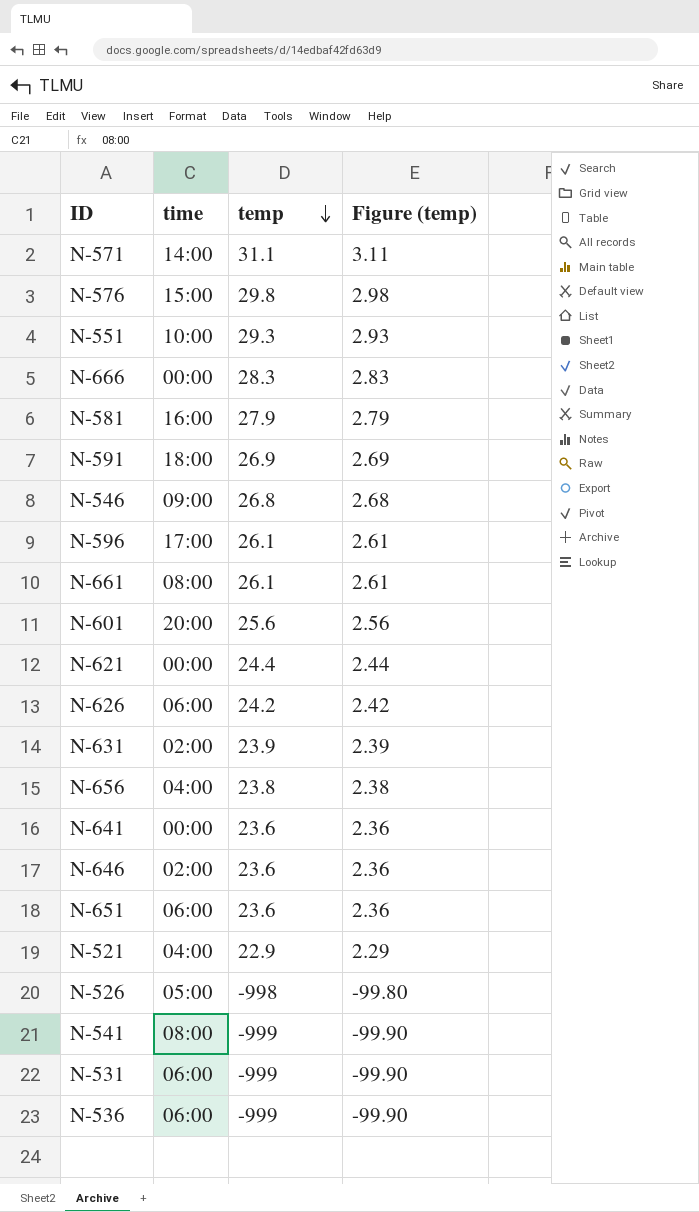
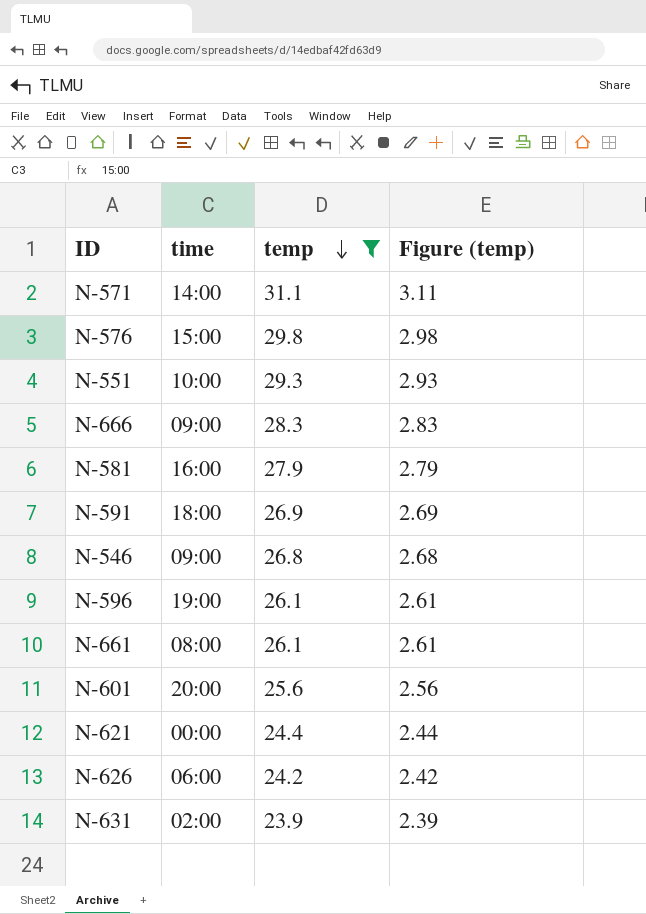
filter: none -> temp >= 23.9
N-666 | time: 00:00 -> 09:00
N-596 | time: 17:00 -> 19:00

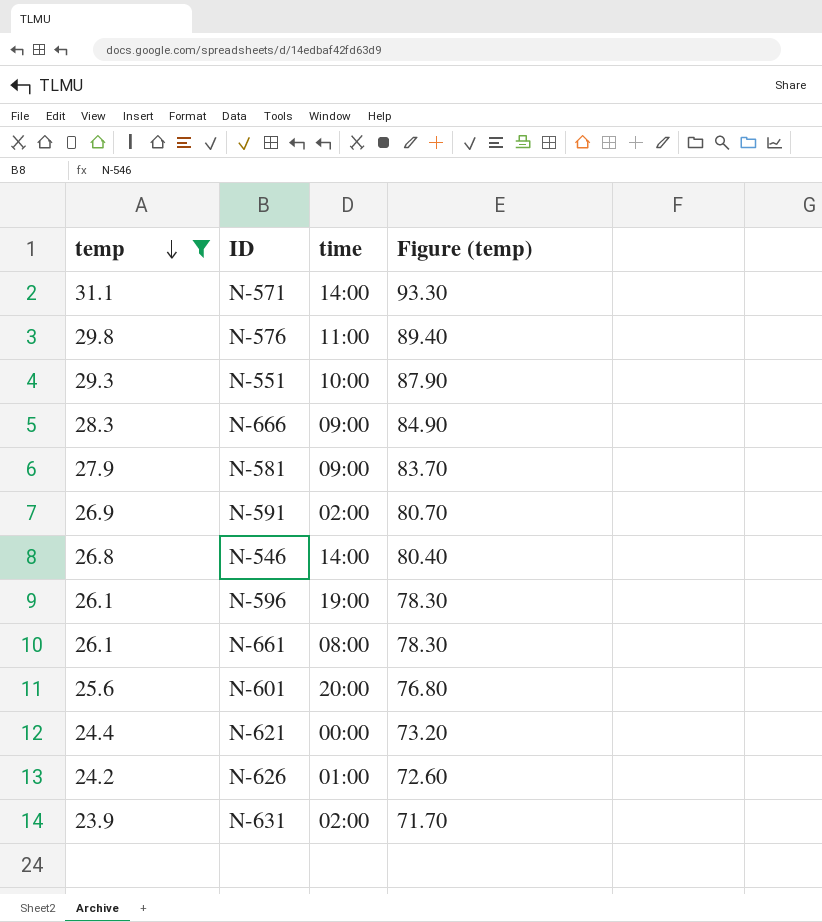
column temp | position: 3 -> 1
column Figure (temp) | formula: [temp] * 0.1 -> [temp] * 3
N-576 | time: 15:00 -> 11:00
N-581 | time: 16:00 -> 09:00
N-591 | time: 18:00 -> 02:00
N-546 | time: 09:00 -> 14:00
N-626 | time: 06:00 -> 01:00

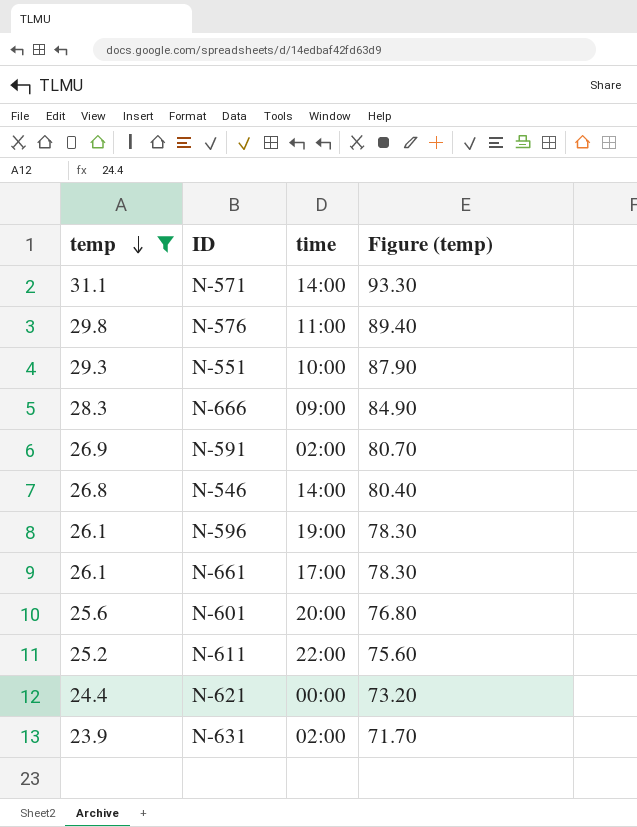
row N-581: 27.9 | 09:00 | 83.70 -> none
row N-626: 24.2 | 01:00 | 72.60 -> none
N-661 | time: 08:00 -> 17:00
row N-611: none -> 25.2 | 22:00 | 75.60

